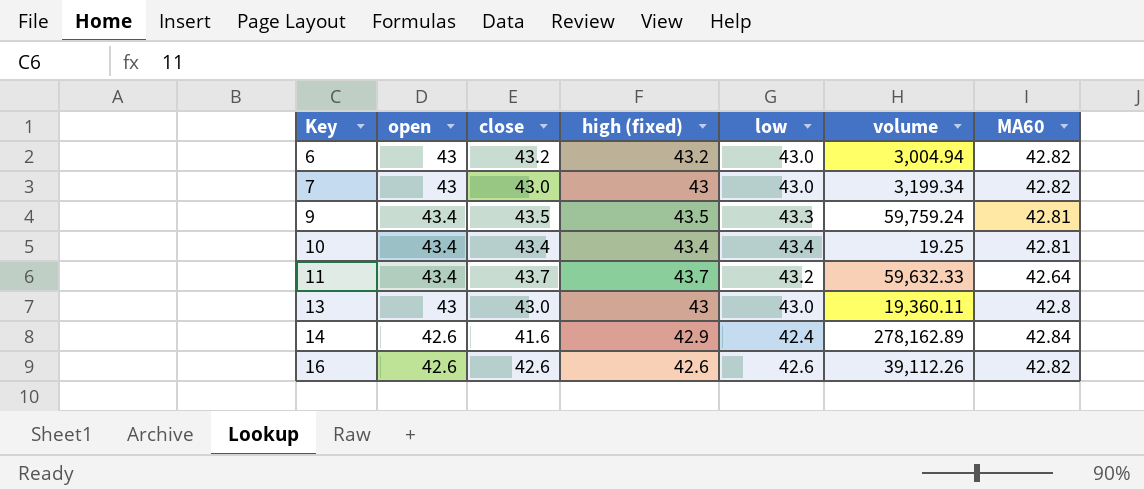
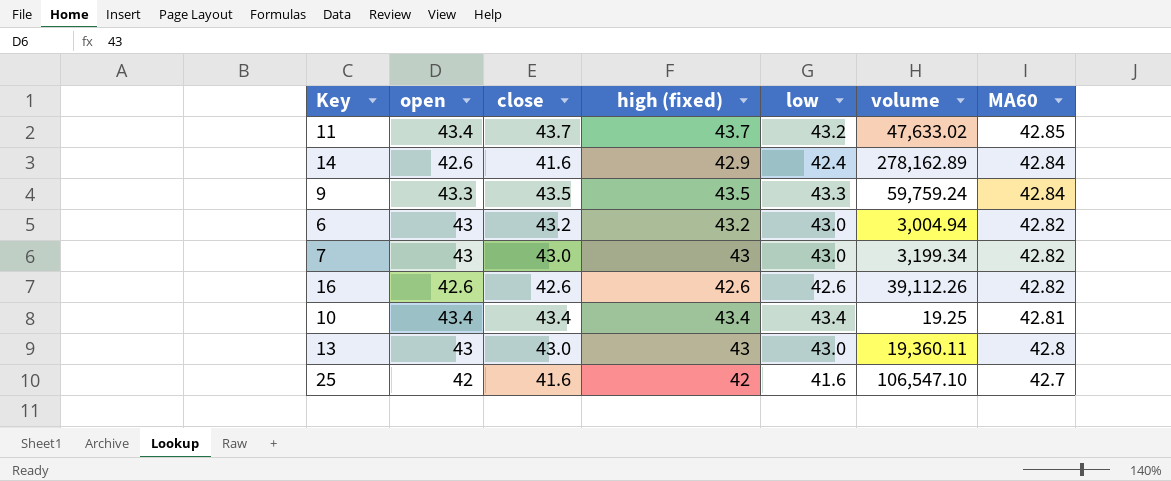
row order: Key ascending -> MA60 descending
11 | volume: 59,632.33 -> 47,633.02
11 | MA60: 42.64 -> 42.85
9 | open: 43.4 -> 43.3
9 | MA60: 42.81 -> 42.84
row 25: none -> 42 | 41.6 | 42 | 41.6 | 106,547.10 | 42.7

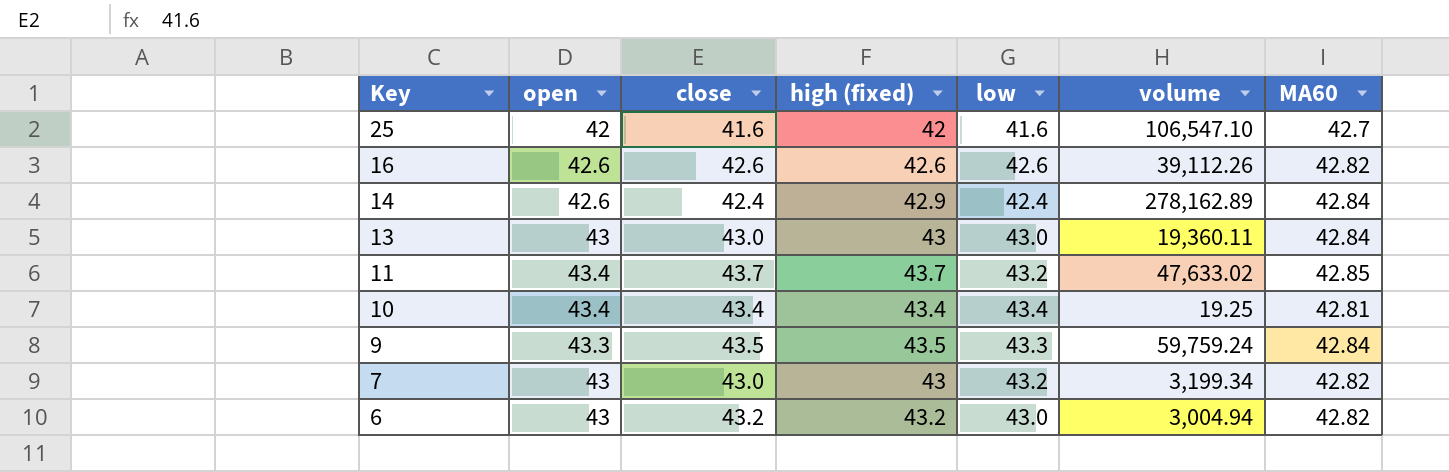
row order: MA60 descending -> Key descending
14 | close: 41.6 -> 42.4
13 | MA60: 42.8 -> 42.84
7 | low: 43.0 -> 43.2

